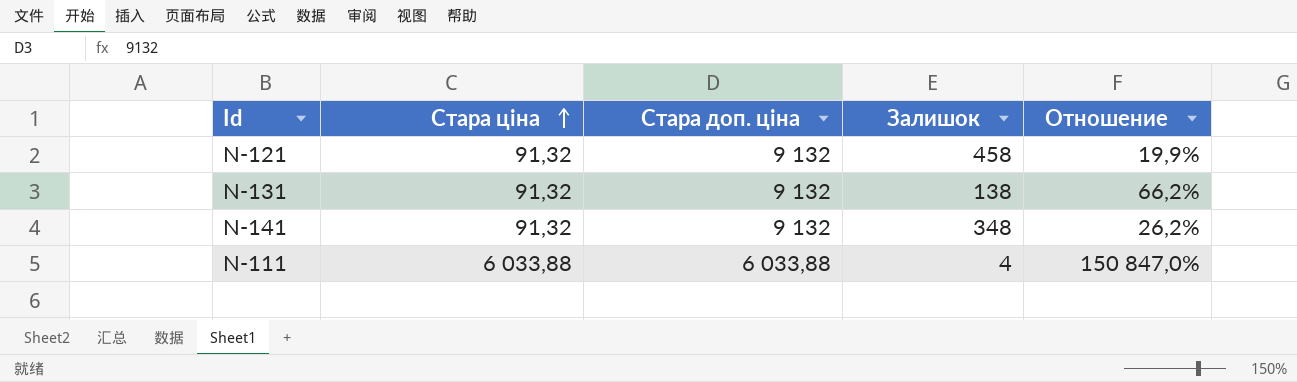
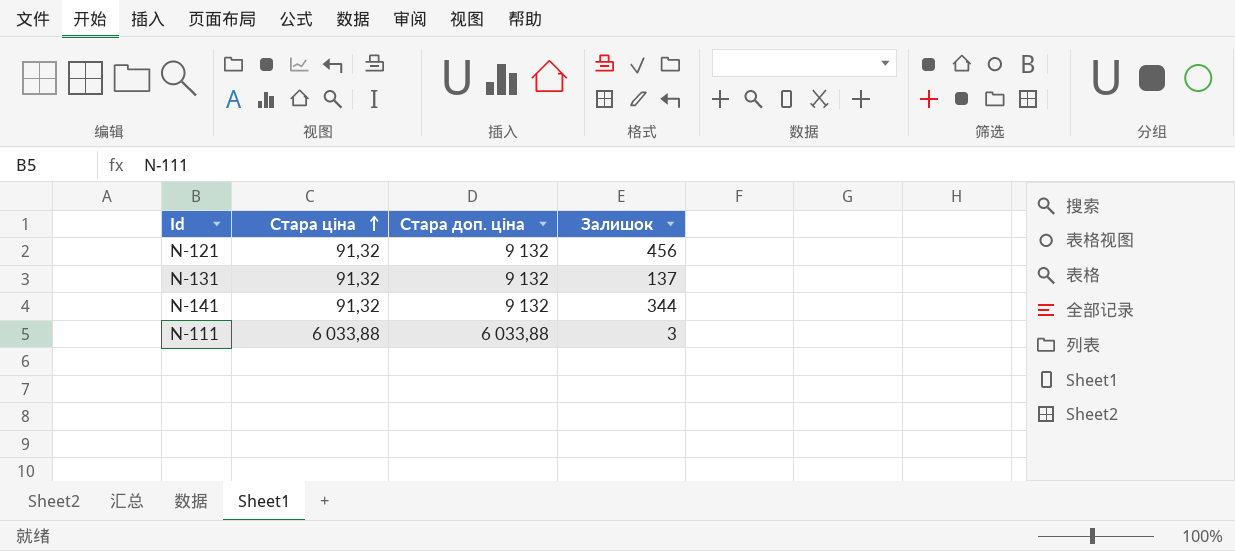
column Отношение | formula: [Стара ціна] / [Залишок] -> none
N-121 | Залишок: 458 -> 456
N-131 | Залишок: 138 -> 137
N-141 | Залишок: 348 -> 344
N-111 | Залишок: 4 -> 3

